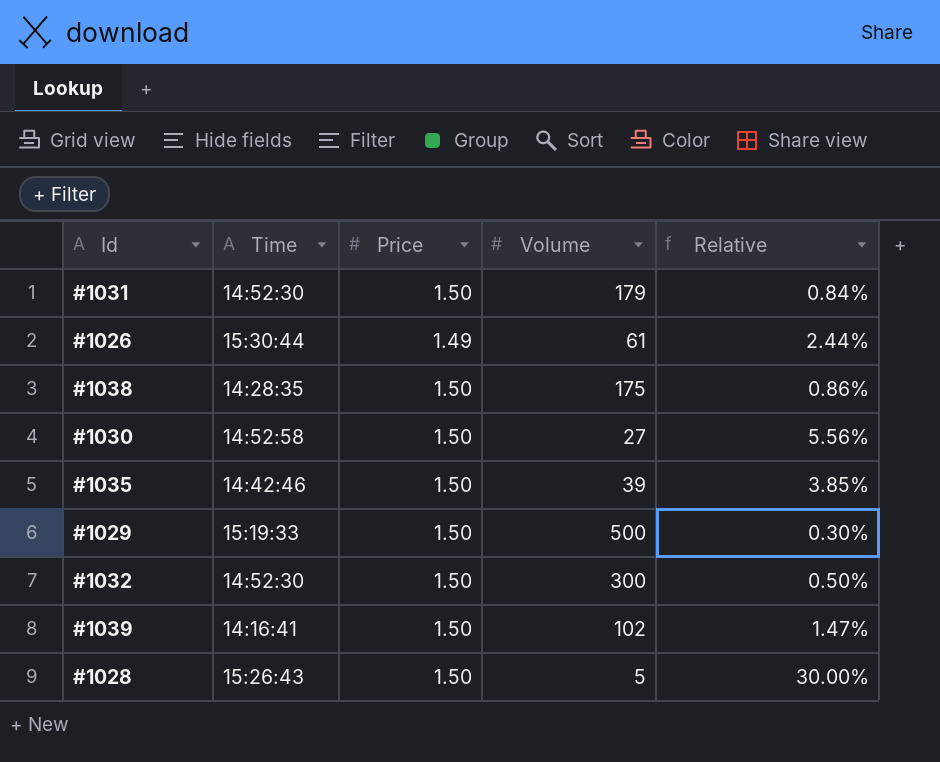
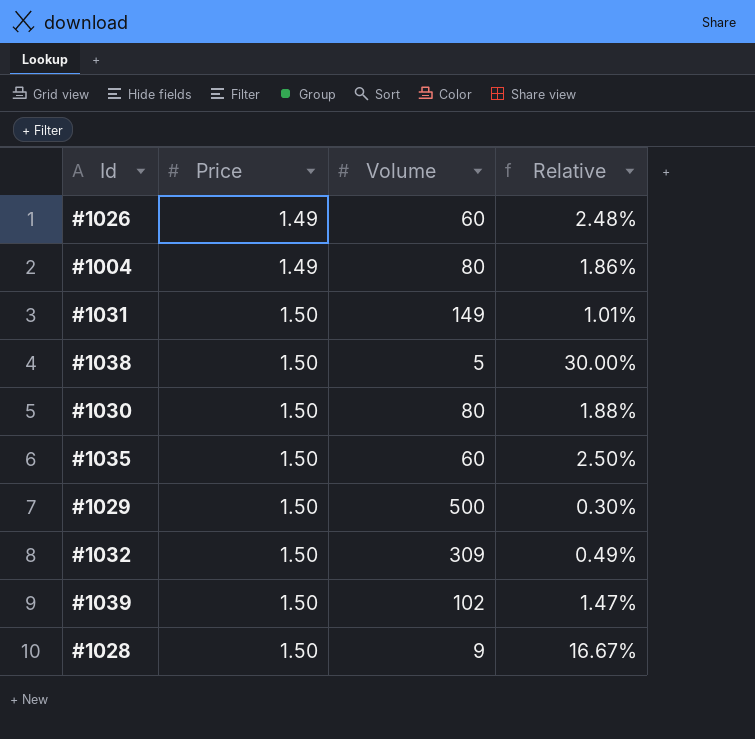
row order: none -> Price ascending
column Time | position: 2 -> none
#1026 | Volume: 61 -> 60
#1026 | Relative: 2.44% -> 2.48%
row #1004: none -> 1.49 | 80 | 1.86%
#1031 | Volume: 179 -> 149
#1031 | Relative: 0.84% -> 1.01%
#1038 | Volume: 175 -> 5
#1038 | Relative: 0.86% -> 30.00%
#1030 | Volume: 27 -> 80
#1030 | Relative: 5.56% -> 1.88%
#1035 | Volume: 39 -> 60
#1035 | Relative: 3.85% -> 2.50%
#1032 | Volume: 300 -> 309
#1032 | Relative: 0.50% -> 0.49%
#1028 | Volume: 5 -> 9
#1028 | Relative: 30.00% -> 16.67%

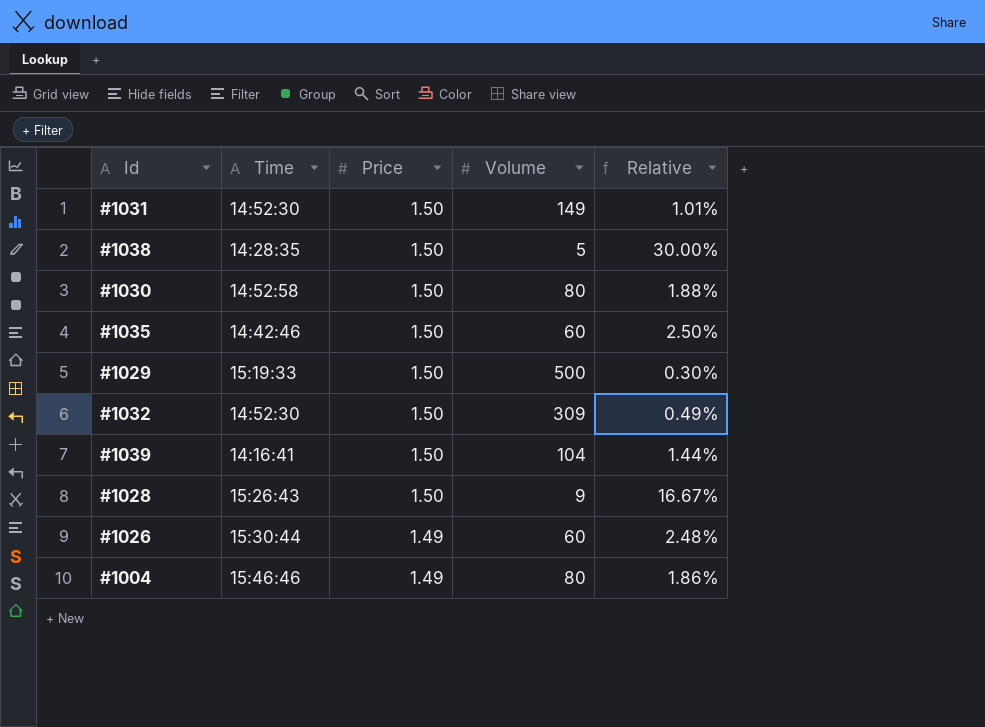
row order: Price ascending -> Price descending
column Time | position: none -> 2
#1039 | Volume: 102 -> 104
#1039 | Relative: 1.47% -> 1.44%

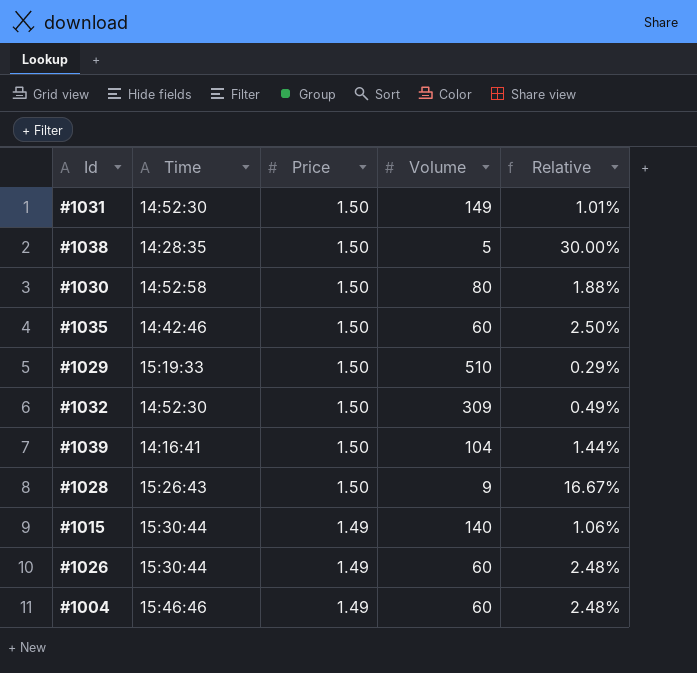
#1029 | Volume: 500 -> 510
#1029 | Relative: 0.30% -> 0.29%
row #1015: none -> 15:30:44 | 1.49 | 140 | 1.06%
#1004 | Volume: 80 -> 60
#1004 | Relative: 1.86% -> 2.48%

